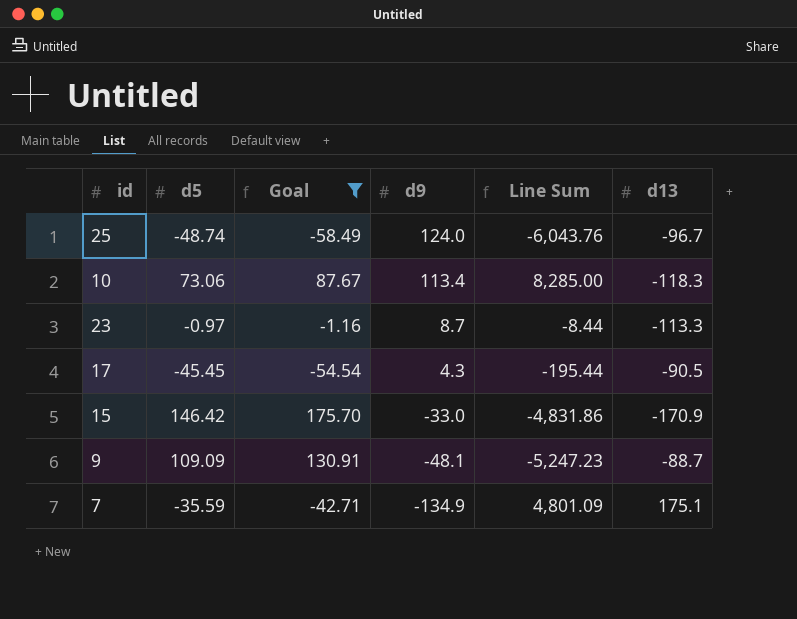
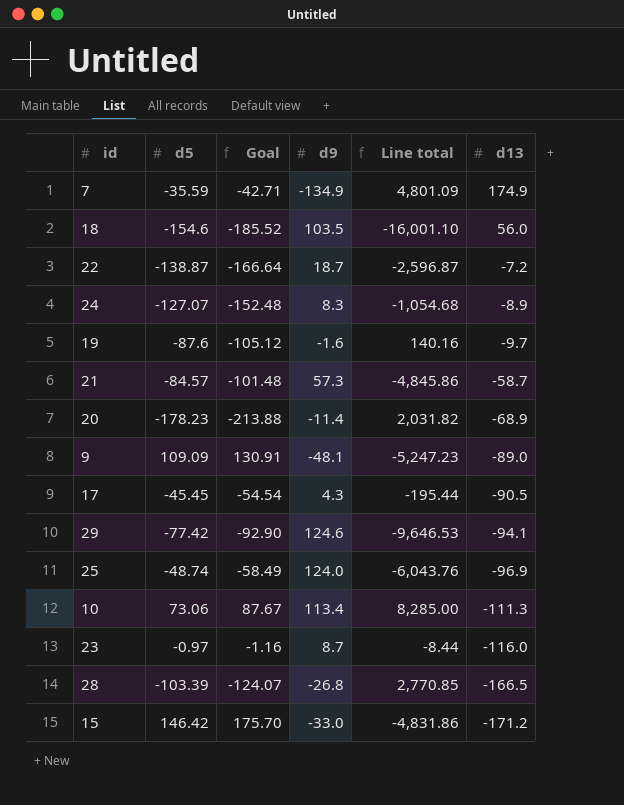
filter: Goal >= -58.49 -> none
row order: d9 descending -> d13 descending
column name: Line Sum -> Line total
7 | d13: 175.1 -> 174.9
9 | d13: -88.7 -> -89.0
25 | d13: -96.7 -> -96.9
10 | d13: -118.3 -> -111.3
23 | d13: -113.3 -> -116.0
15 | d13: -170.9 -> -171.2

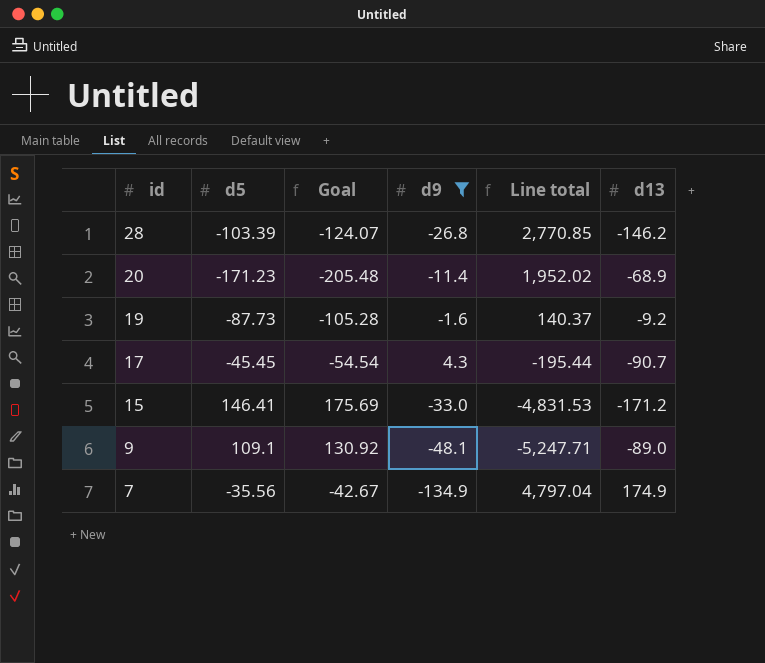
filter: none -> d9 <= 4.3
row order: d13 descending -> id descending
28 | d13: -166.5 -> -146.2
20 | d5: -178.23 -> -171.23
20 | Goal: -213.88 -> -205.48
20 | Line total: 2,031.82 -> 1,952.02
19 | d5: -87.6 -> -87.73
19 | Goal: -105.12 -> -105.28
19 | Line total: 140.16 -> 140.37
19 | d13: -9.7 -> -9.2
17 | d13: -90.5 -> -90.7
15 | d5: 146.42 -> 146.41
15 | Goal: 175.70 -> 175.69
15 | Line total: -4,831.86 -> -4,831.53
9 | d5: 109.09 -> 109.1
9 | Goal: 130.91 -> 130.92
9 | Line total: -5,247.23 -> -5,247.71
7 | d5: -35.59 -> -35.56
7 | Goal: -42.71 -> -42.67
7 | Line total: 4,801.09 -> 4,797.04

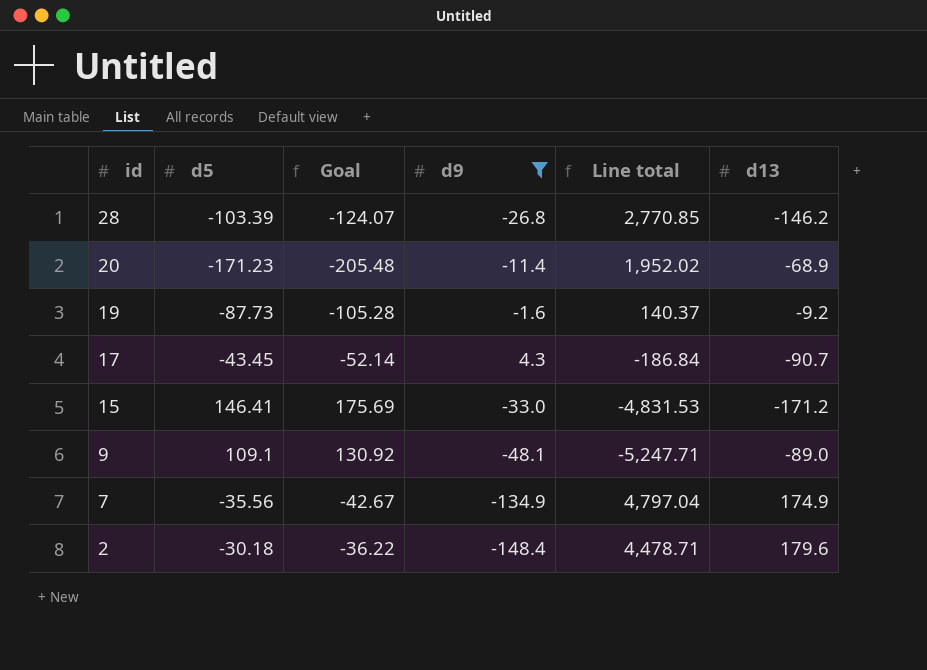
17 | d5: -45.45 -> -43.45
17 | Goal: -54.54 -> -52.14
17 | Line total: -195.44 -> -186.84
row 2: none -> -30.18 | -36.22 | -148.4 | 4,478.71 | 179.6

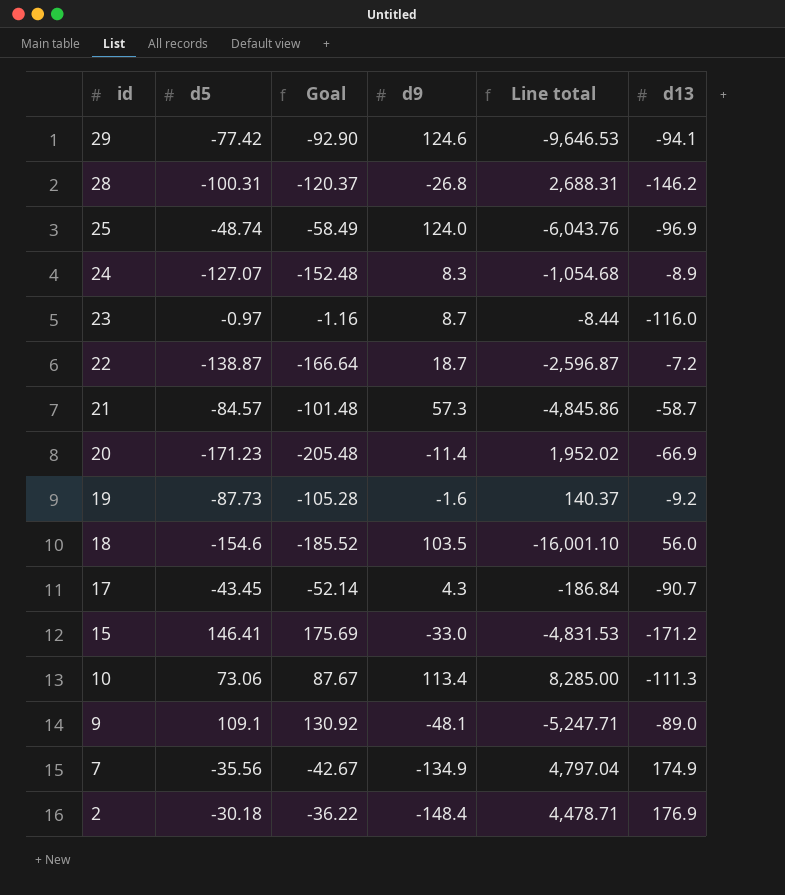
filter: d9 <= 4.3 -> none
28 | d5: -103.39 -> -100.31
28 | Goal: -124.07 -> -120.37
28 | Line total: 2,770.85 -> 2,688.31
20 | d13: -68.9 -> -66.9
2 | d13: 179.6 -> 176.9

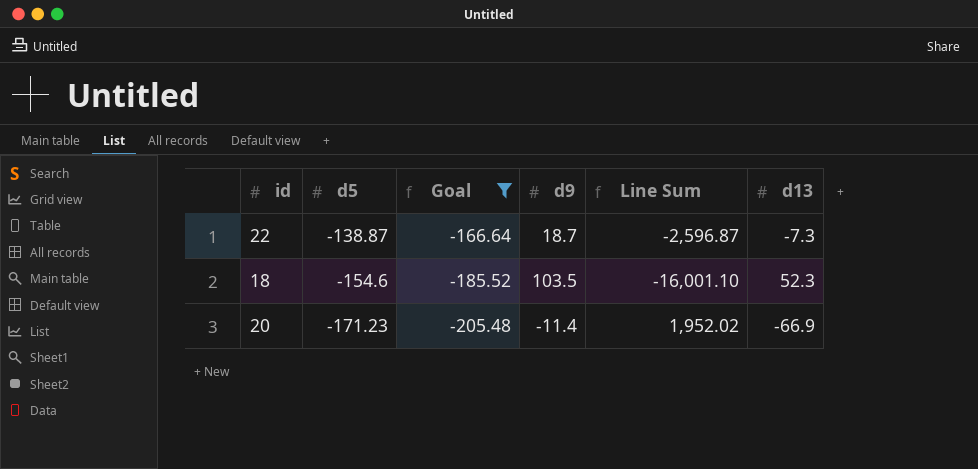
filter: none -> Goal <= -166.64
row order: id descending -> d5 descending
column name: Line total -> Line Sum
22 | d13: -7.2 -> -7.3
18 | d13: 56.0 -> 52.3

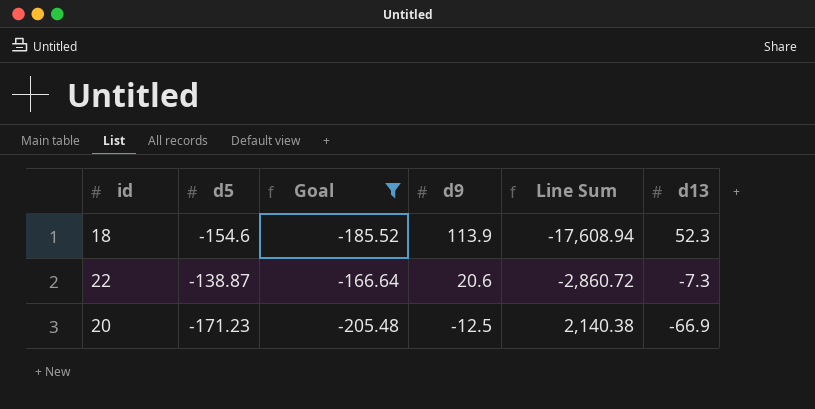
row order: d5 descending -> d9 descending
18 | d9: 103.5 -> 113.9
18 | Line Sum: -16,001.10 -> -17,608.94
22 | d9: 18.7 -> 20.6
22 | Line Sum: -2,596.87 -> -2,860.72
20 | d9: -11.4 -> -12.5
20 | Line Sum: 1,952.02 -> 2,140.38

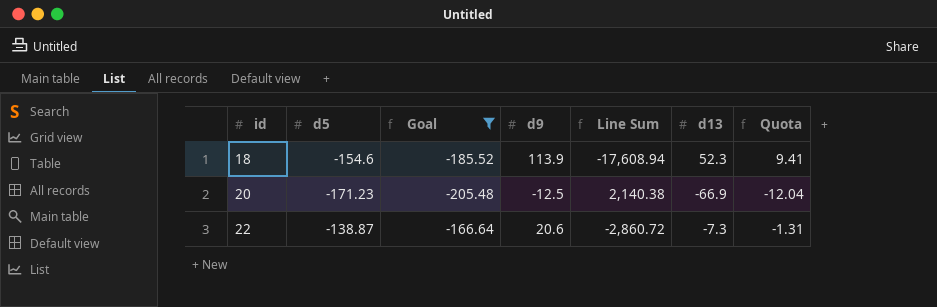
row order: d9 descending -> id ascending
column Quota | formula: none -> [d13] * 0.18

